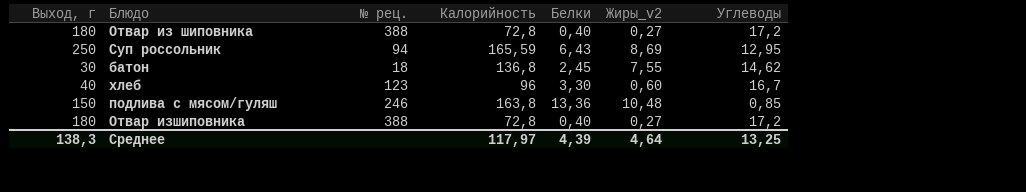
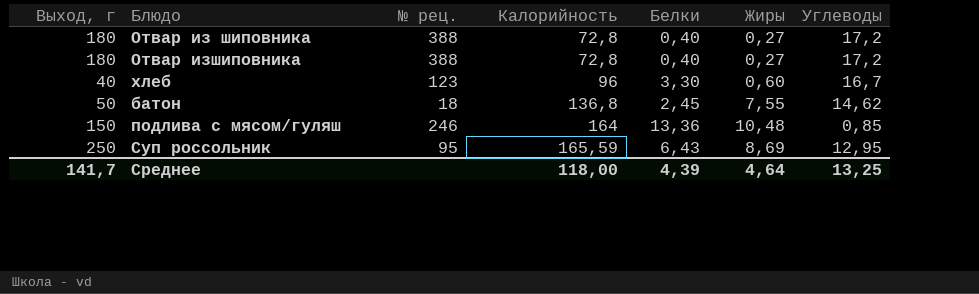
row order: none -> Калорийность ascending
column name: Жиры_v2 -> Жиры
батон | Выход, г: 30 -> 50
подлива с мясом/гуляш | Калорийность: 163,8 -> 164
Суп россольник | № рец.: 94 -> 95
Среднее | Выход, г: 138,3 -> 141,7
Среднее | Калорийность: 117,97 -> 118,00

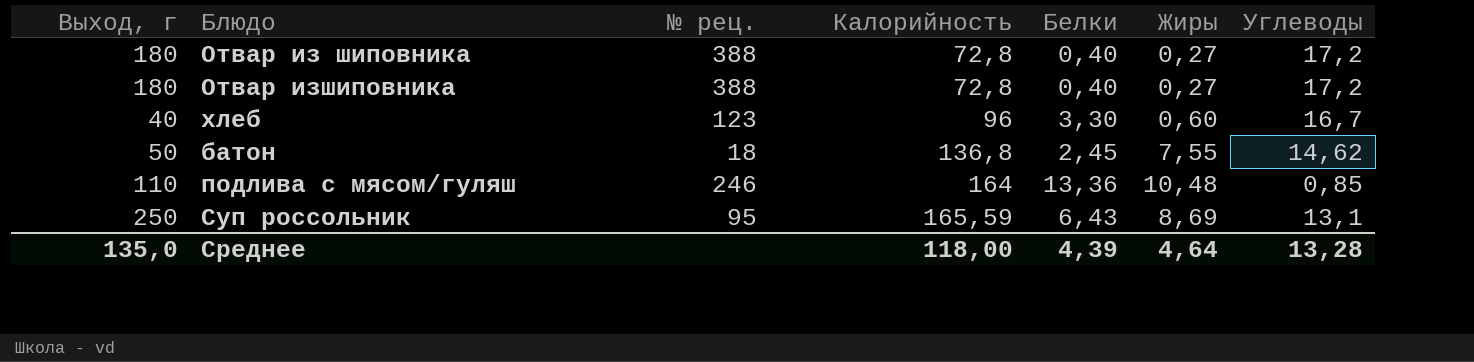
подлива с мясом/гуляш | Выход, г: 150 -> 110
Суп россольник | Углеводы: 12,95 -> 13,1
Среднее | Выход, г: 141,7 -> 135,0
Среднее | Углеводы: 13,25 -> 13,28

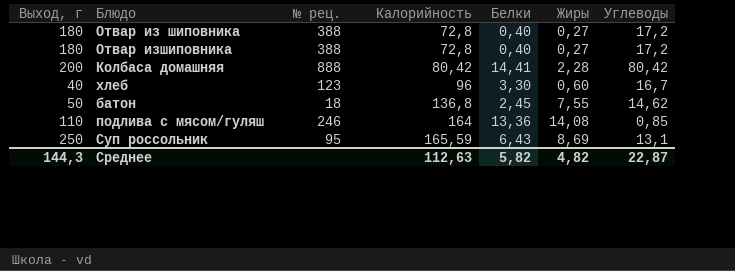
row Колбаса домашняя: none -> 200 | 888 | 80,42 | 14,41 | 2,28 | 80,42
подлива с мясом/гуляш | Жиры: 10,48 -> 14,08
Среднее | Выход, г: 135,0 -> 144,3
Среднее | Калорийность: 118,00 -> 112,63
Среднее | Белки: 4,39 -> 5,82
Среднее | Жиры: 4,64 -> 4,82
Среднее | Углеводы: 13,28 -> 22,87

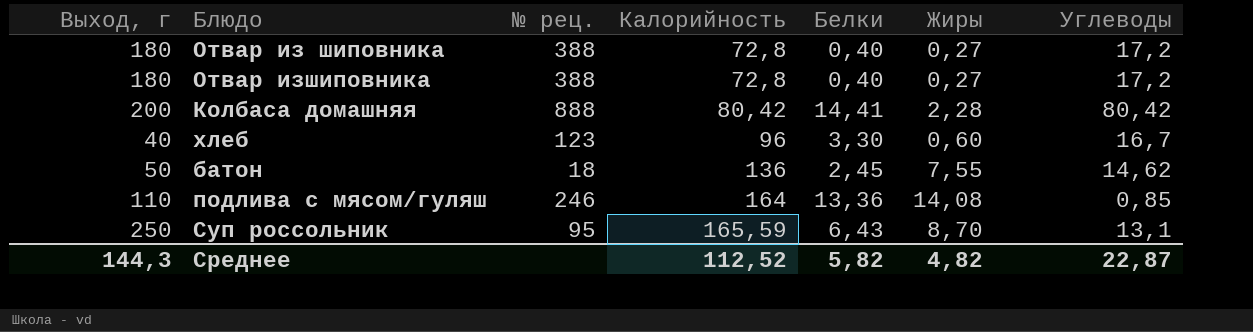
батон | Калорийность: 136,8 -> 136
Суп россольник | Жиры: 8,69 -> 8,70
Среднее | Калорийность: 112,63 -> 112,52

